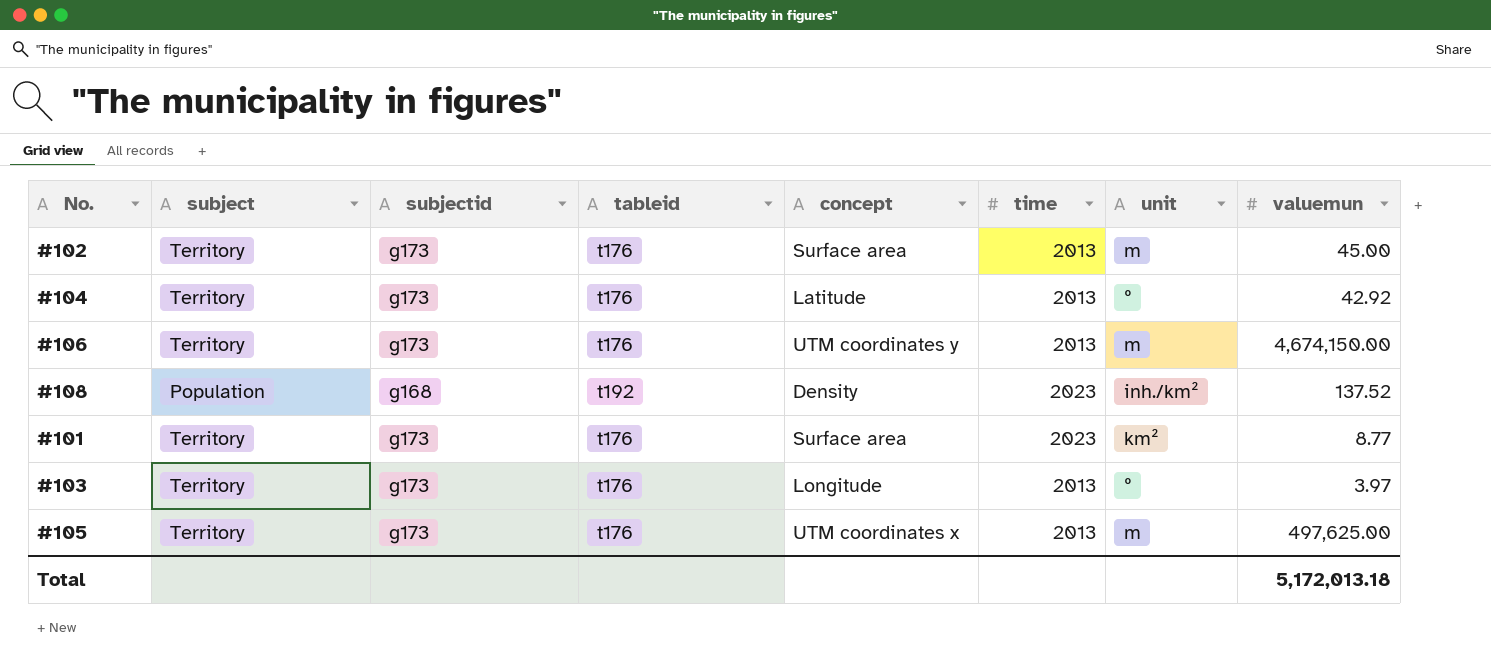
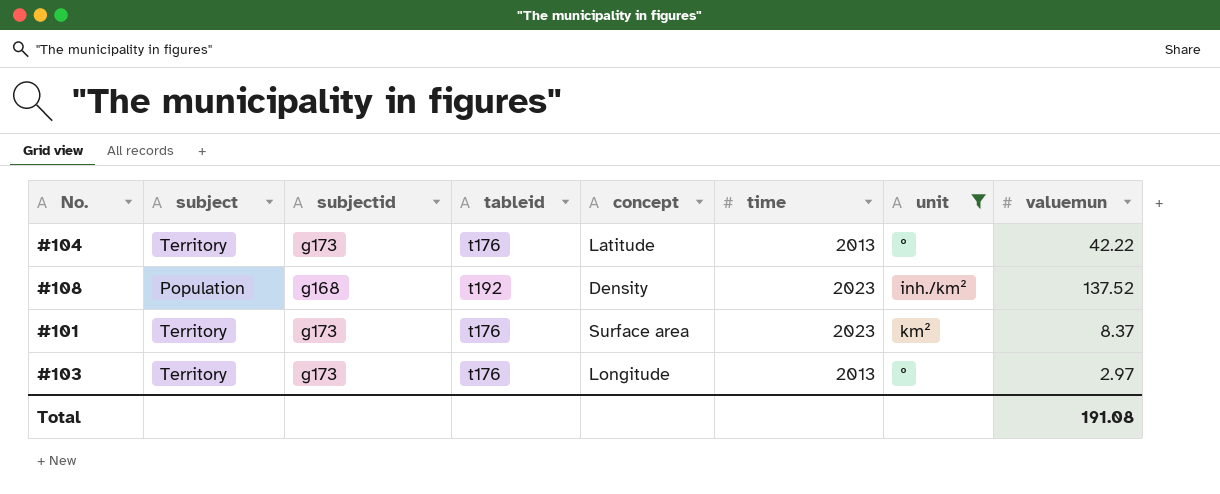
filter: none -> unit != m
#104 | valuemun: 42.92 -> 42.22
#101 | valuemun: 8.77 -> 8.37
#103 | valuemun: 3.97 -> 2.97
Total | valuemun: 5,172,013.18 -> 191.08

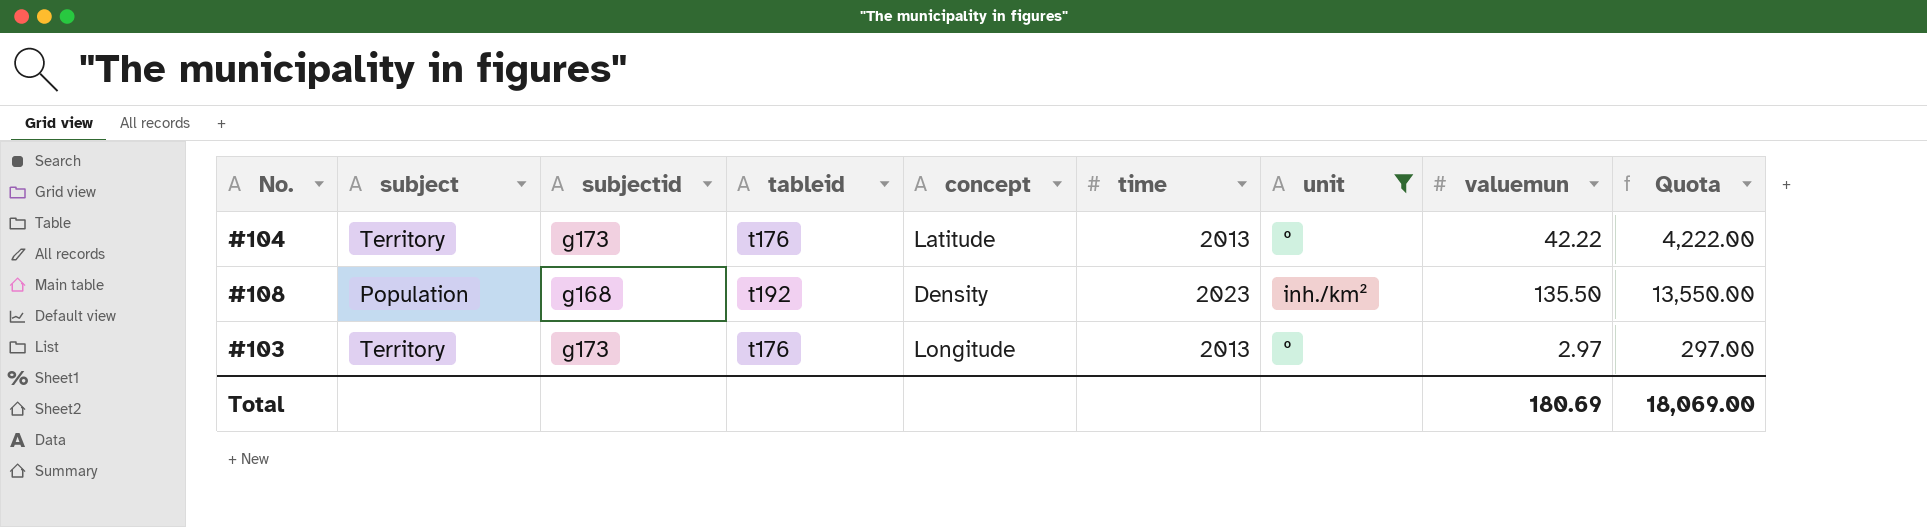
column Quota | formula: none -> [valuemun] * 100
row #101: Territory | g173 | t176 | Surface area | 2023 | km² | 8.37 -> none
#108 | valuemun: 137.52 -> 135.50
Total | valuemun: 191.08 -> 180.69

